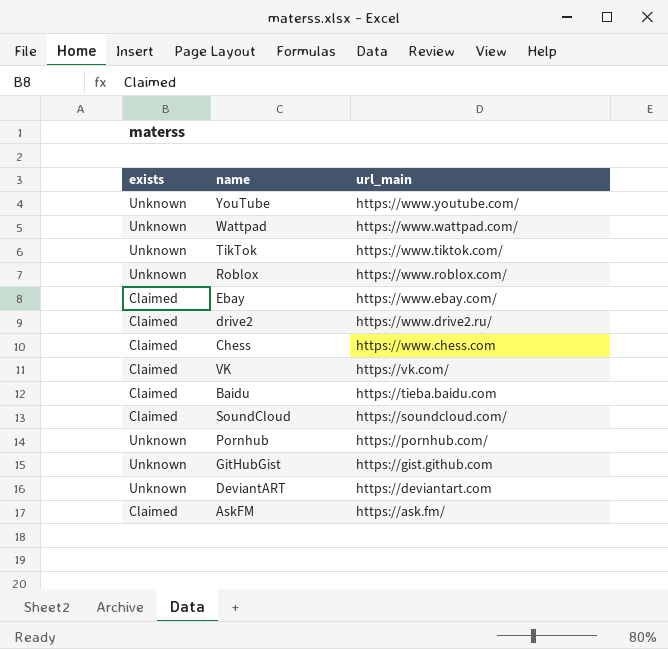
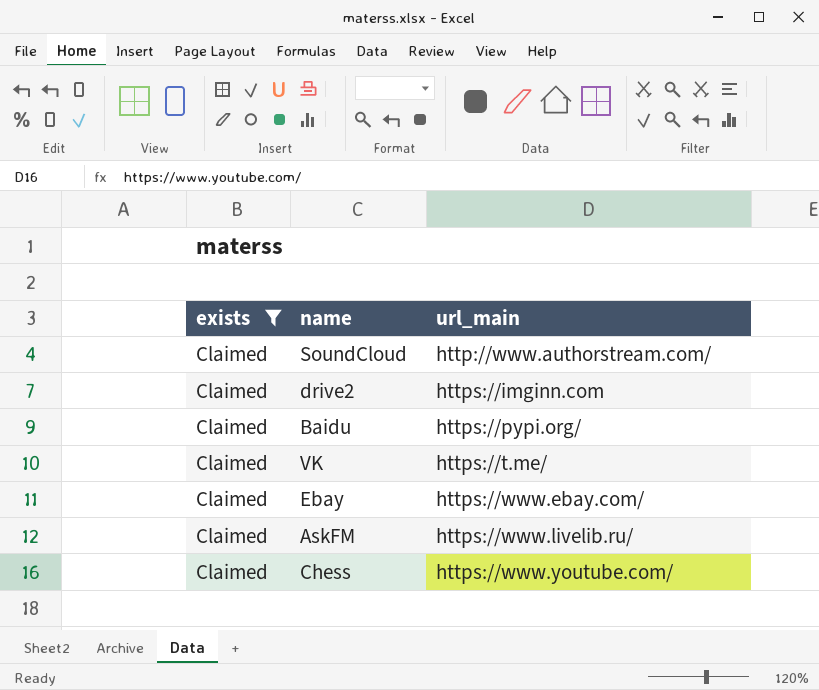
filter: none -> exists = Claimed
row order: url_main descending -> url_main ascending
SoundCloud | url_main: https://soundcloud.com/ -> http://www.authorstream.com/
drive2 | url_main: https://www.drive2.ru/ -> https://imginn.com
Baidu | url_main: https://tieba.baidu.com -> https://pypi.org/
VK | url_main: https://vk.com/ -> https://t.me/
AskFM | url_main: https://ask.fm/ -> https://www.livelib.ru/
Chess | url_main: https://www.chess.com -> https://www.youtube.com/

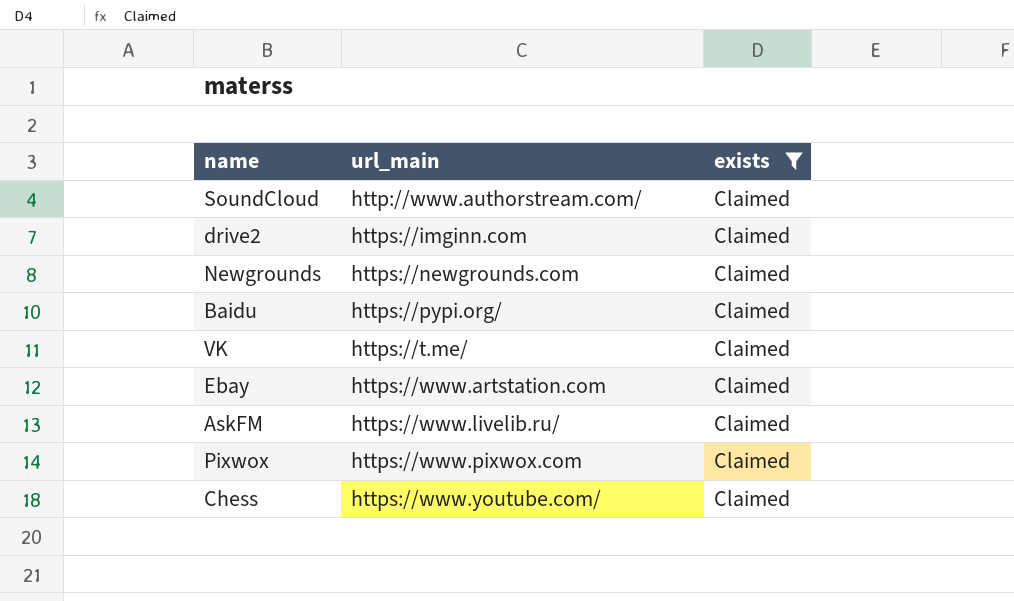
column exists | position: 1 -> 3
row Newgrounds: none -> https://newgrounds.com | Claimed
Ebay | url_main: https://www.ebay.com/ -> https://www.artstation.com
row Pixwox: none -> https://www.pixwox.com | Claimed

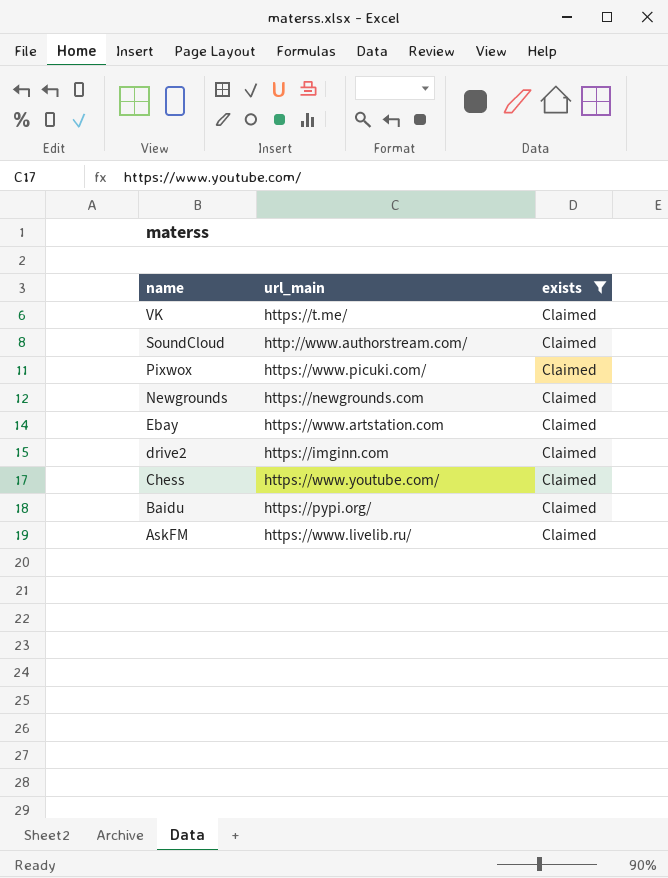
row order: url_main ascending -> name descending
Pixwox | url_main: https://www.pixwox.com -> https://www.picuki.com/

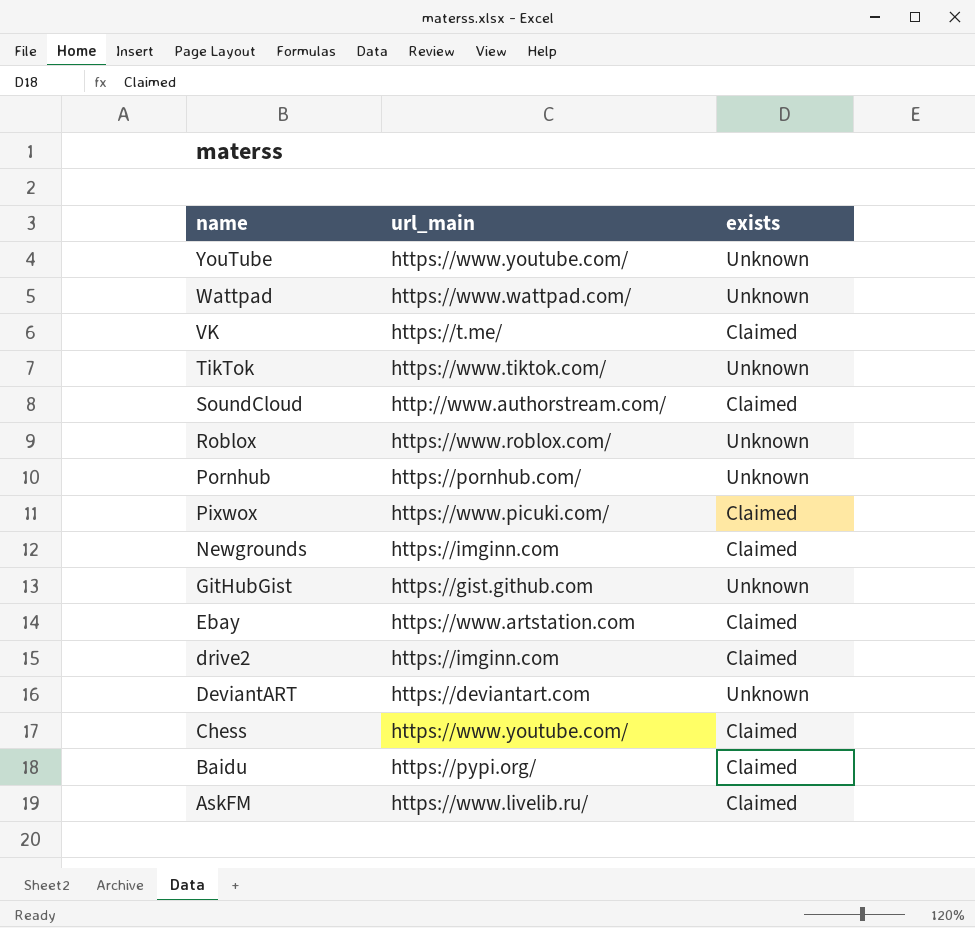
filter: exists = Claimed -> none
Newgrounds | url_main: https://newgrounds.com -> https://imginn.com

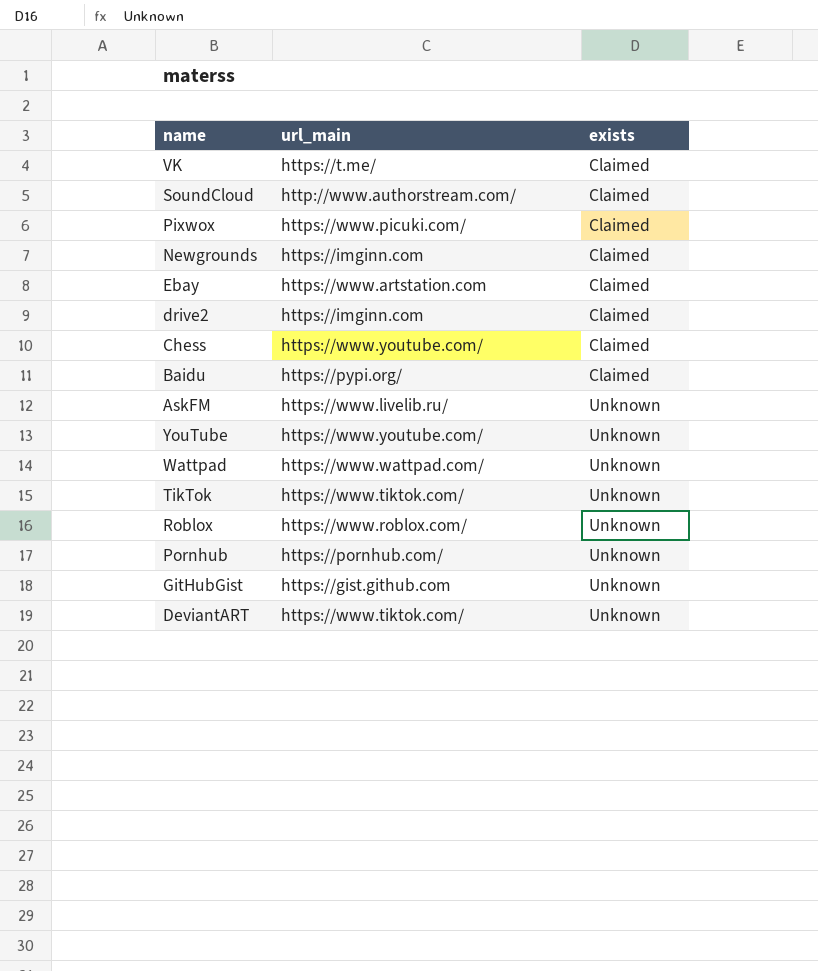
row order: name descending -> exists ascending
AskFM | exists: Claimed -> Unknown
DeviantART | url_main: https://deviantart.com -> https://www.tiktok.com/

